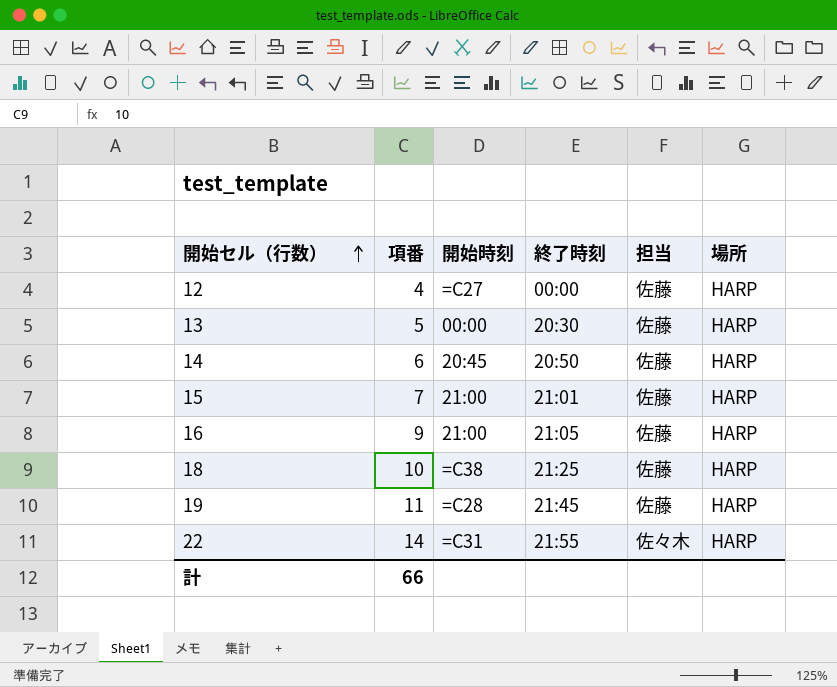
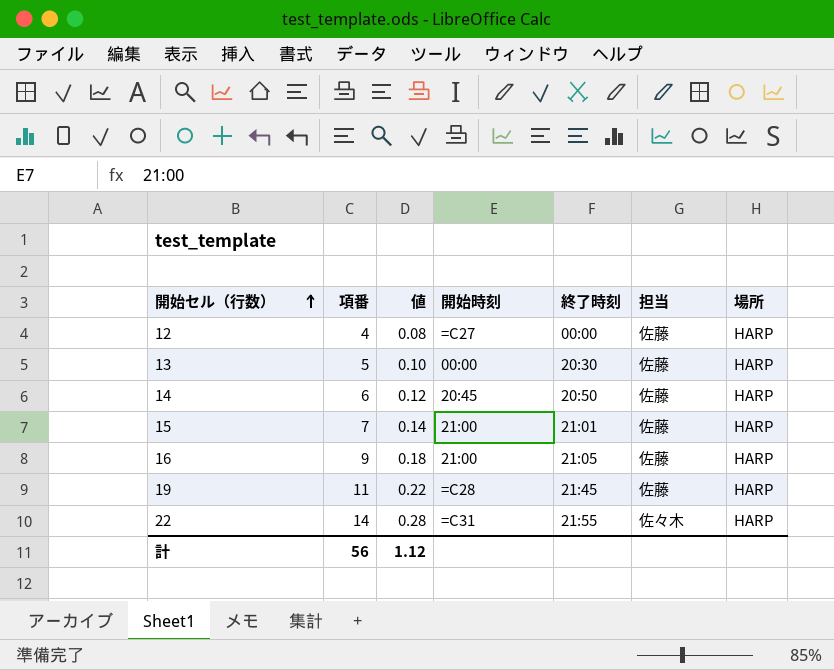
column 値 | formula: none -> [項番] * 0.02
row 18: 10 | =C38 | 21:25 | 佐藤 | HARP -> none
計 | 項番: 66 -> 56

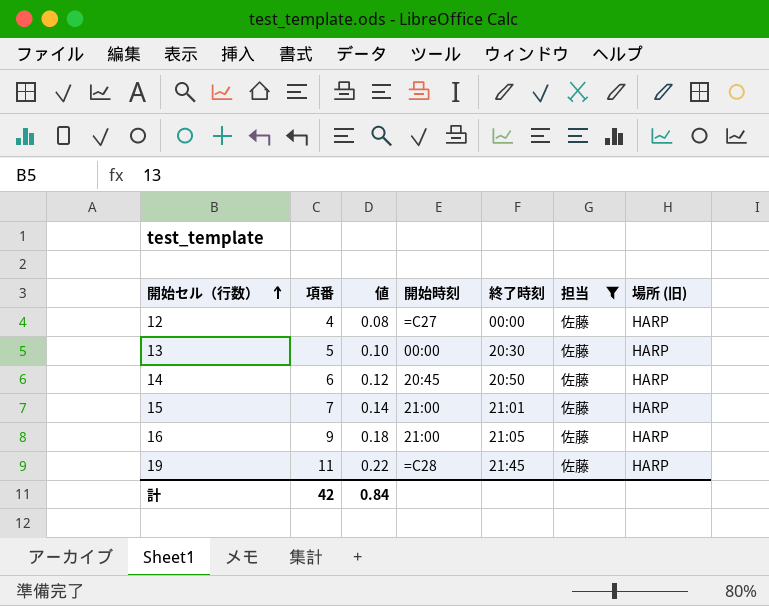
filter: none -> 担当 = 佐藤
column name: 場所 -> 場所 (旧)
計 | 項番: 56 -> 42
計 | 値: 1.12 -> 0.84

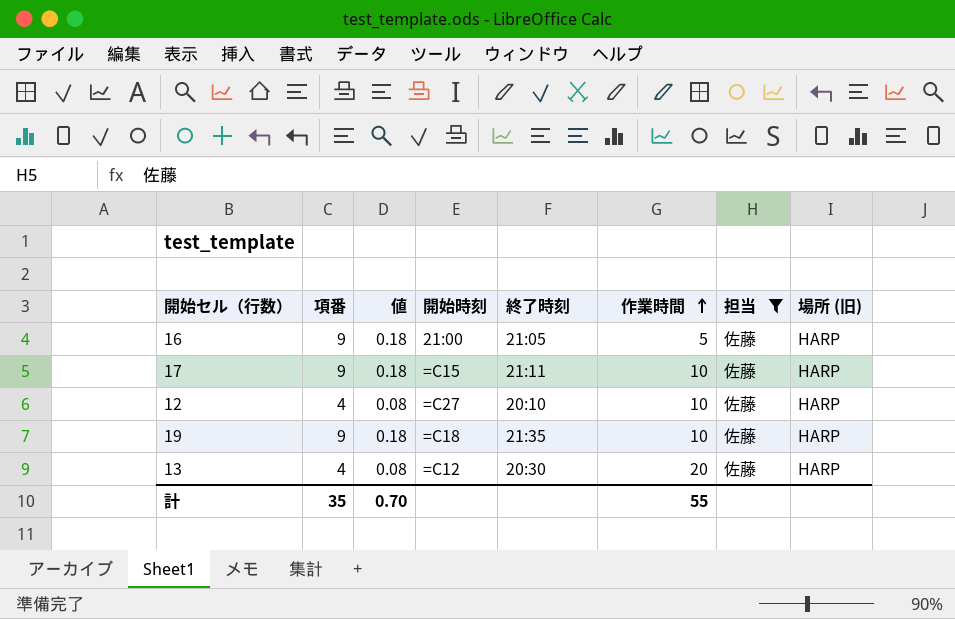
row order: 開始セル（行数） ascending -> 作業時間 ascending
column 作業時間 | position: none -> 6
row 14: 6 | 0.12 | 20:45 | 20:50 | 佐藤 | HARP -> none
row 15: 7 | 0.14 | 21:00 | 21:01 | 佐藤 | HARP -> none
row 17: none -> 9 | 0.18 | =C15 | 21:11 | 10 | 佐藤 | HARP
12 | 終了時刻: 00:00 -> 20:10
19 | 項番: 11 -> 9
19 | 値: 0.22 -> 0.18
19 | 開始時刻: =C28 -> =C18
19 | 終了時刻: 21:45 -> 21:35
13 | 項番: 5 -> 4
13 | 値: 0.10 -> 0.08
13 | 開始時刻: 00:00 -> =C12
計 | 項番: 42 -> 35
計 | 値: 0.84 -> 0.70

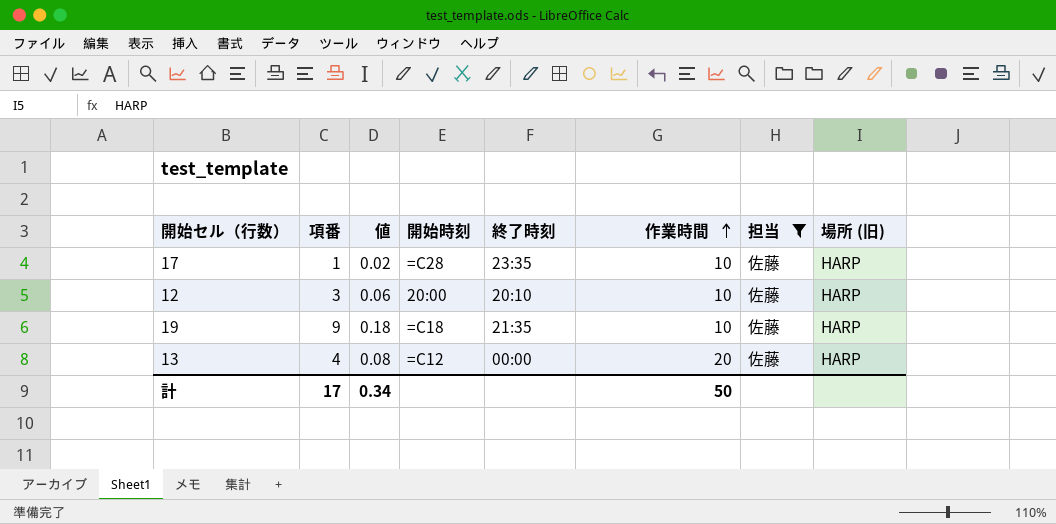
row 16: 9 | 0.18 | 21:00 | 21:05 | 5 | 佐藤 | HARP -> none
17 | 項番: 9 -> 1
17 | 値: 0.18 -> 0.02
17 | 開始時刻: =C15 -> =C28
17 | 終了時刻: 21:11 -> 23:35
12 | 項番: 4 -> 3
12 | 値: 0.08 -> 0.06
12 | 開始時刻: =C27 -> 20:00
13 | 終了時刻: 20:30 -> 00:00
計 | 項番: 35 -> 17
計 | 値: 0.70 -> 0.34
計 | 作業時間: 55 -> 50

